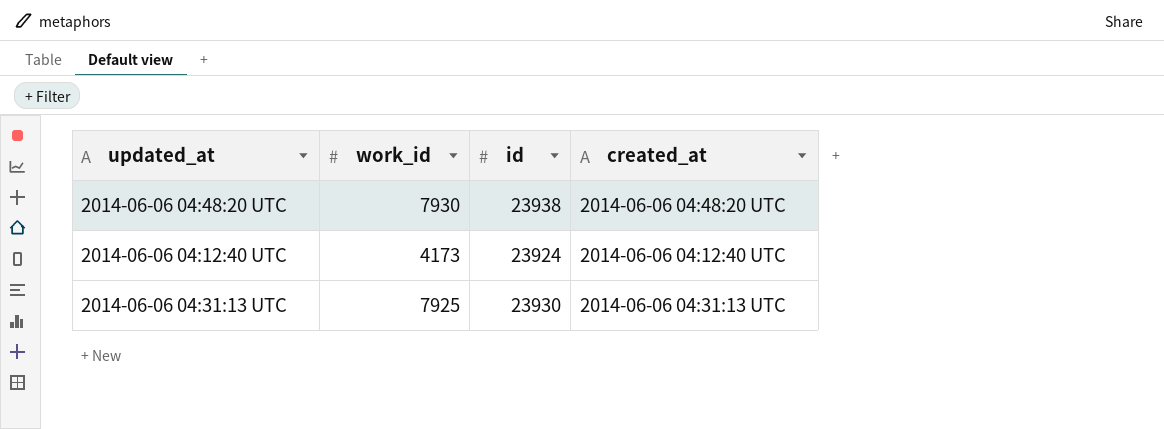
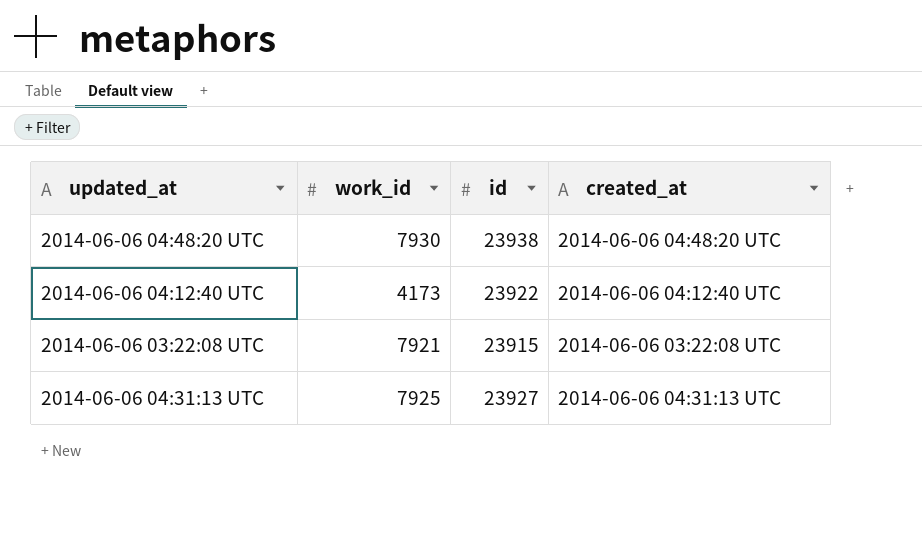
2014-06-06 04:12:40 UTC | id: 23924 -> 23922
row 2014-06-06 03:22:08 UTC: none -> 7921 | 23915 | 2014-06-06 03:22:08 UTC
2014-06-06 04:31:13 UTC | id: 23930 -> 23927

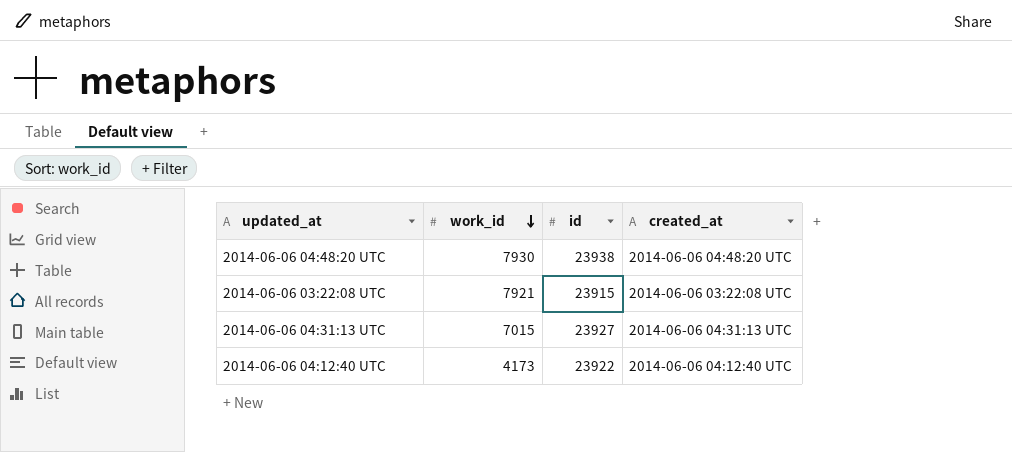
row order: none -> work_id descending
2014-06-06 04:31:13 UTC | work_id: 7925 -> 7015

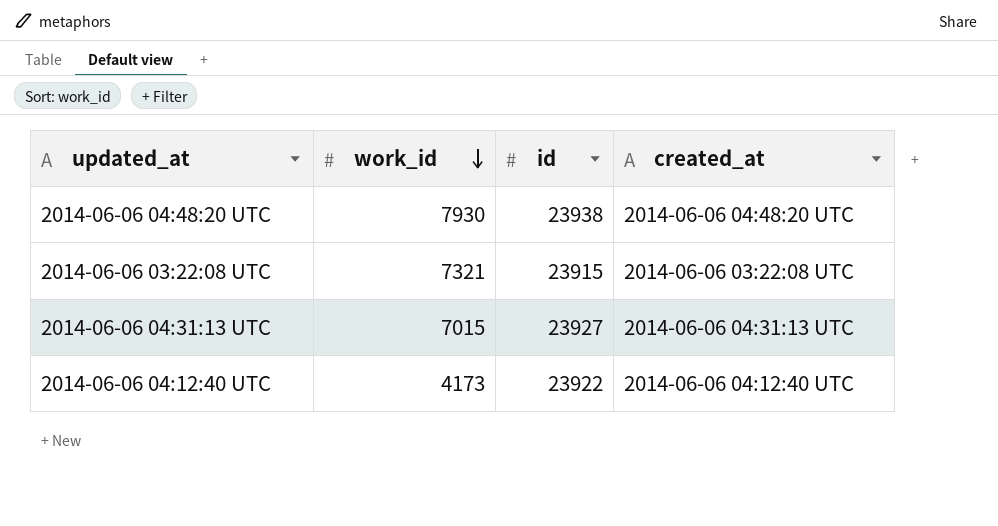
2014-06-06 03:22:08 UTC | work_id: 7921 -> 7321

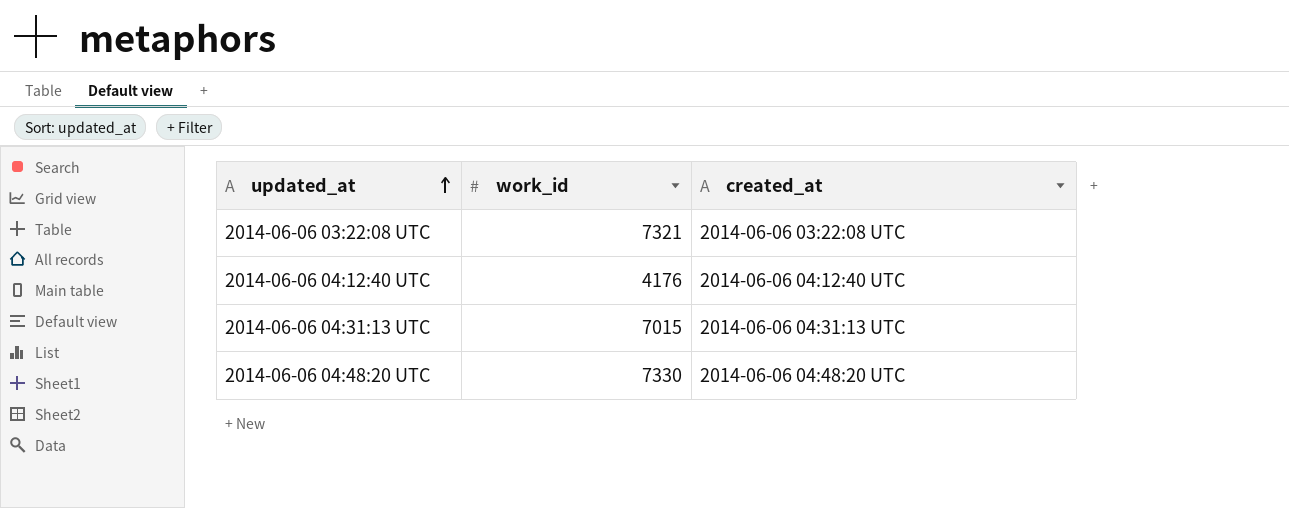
row order: work_id descending -> updated_at ascending
column id | position: 3 -> none
2014-06-06 04:12:40 UTC | work_id: 4173 -> 4176
2014-06-06 04:48:20 UTC | work_id: 7930 -> 7330

